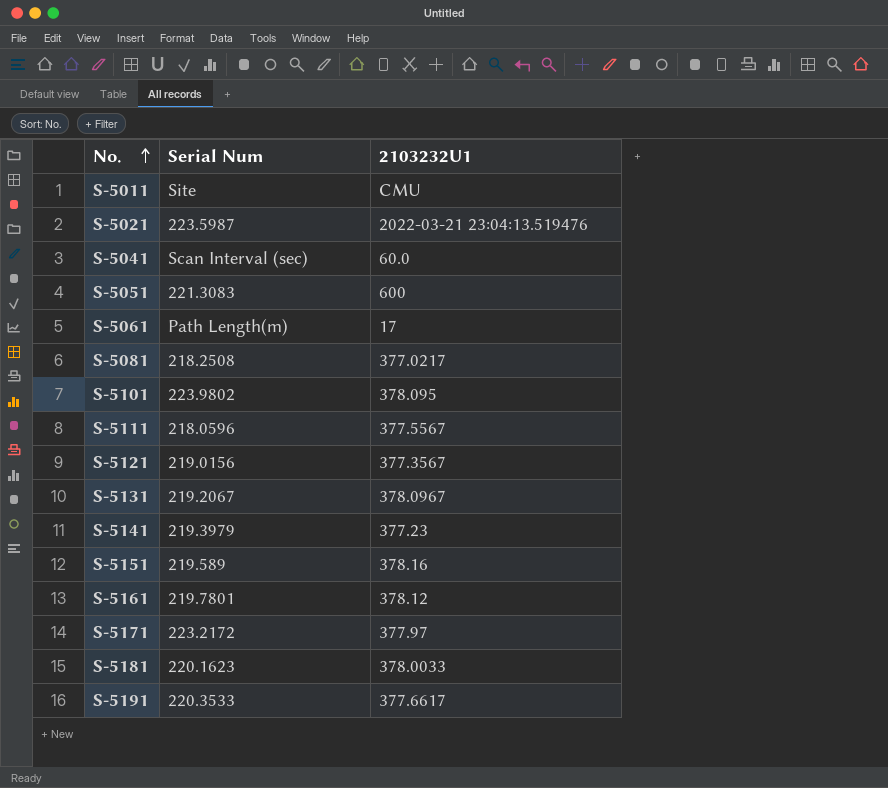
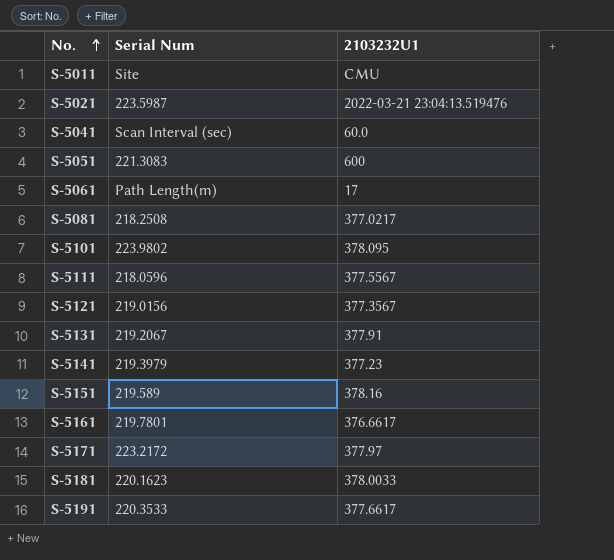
S-5131 | 2103232U1: 378.0967 -> 377.91
S-5161 | 2103232U1: 378.12 -> 376.6617

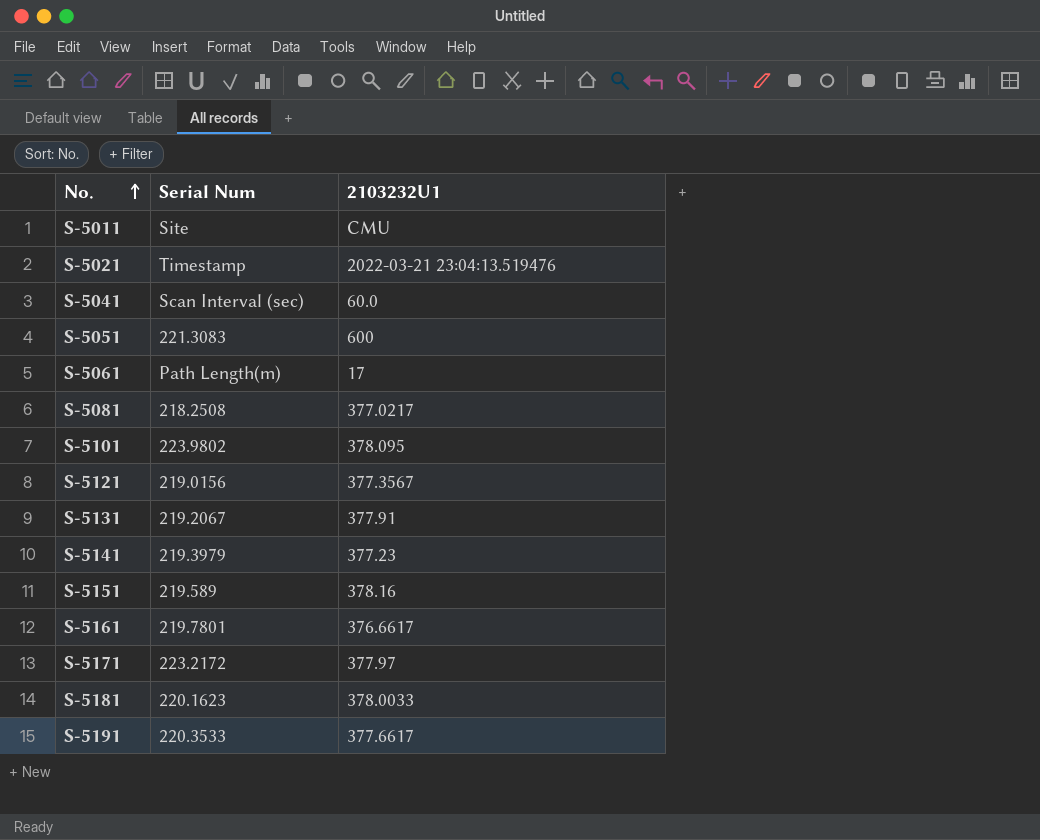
row S-5111: 218.0596 | 377.5567 -> none
S-5021 | Serial Num: 223.5987 -> Timestamp

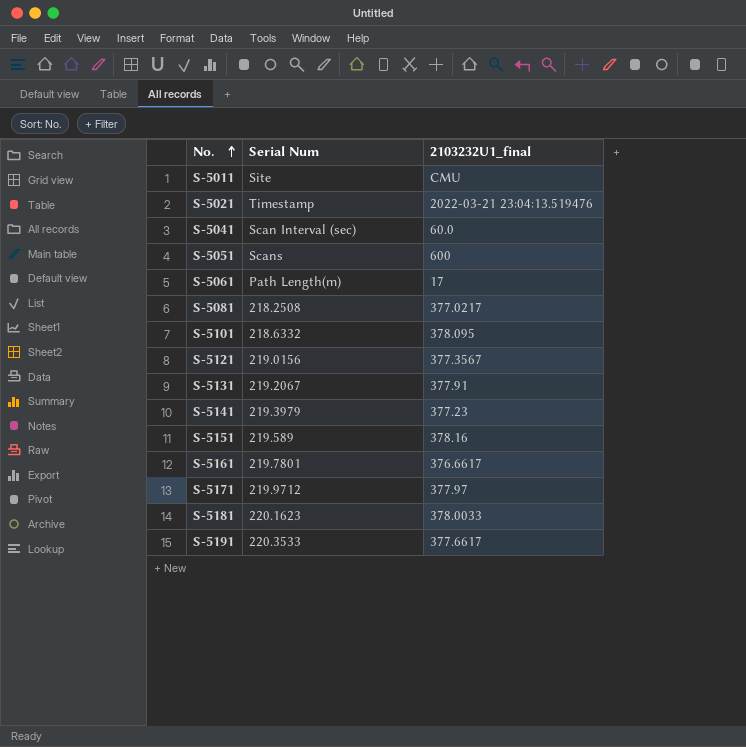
column name: 2103232U1 -> 2103232U1_final
S-5051 | Serial Num: 221.3083 -> Scans
S-5101 | Serial Num: 223.9802 -> 218.6332
S-5171 | Serial Num: 223.2172 -> 219.9712

